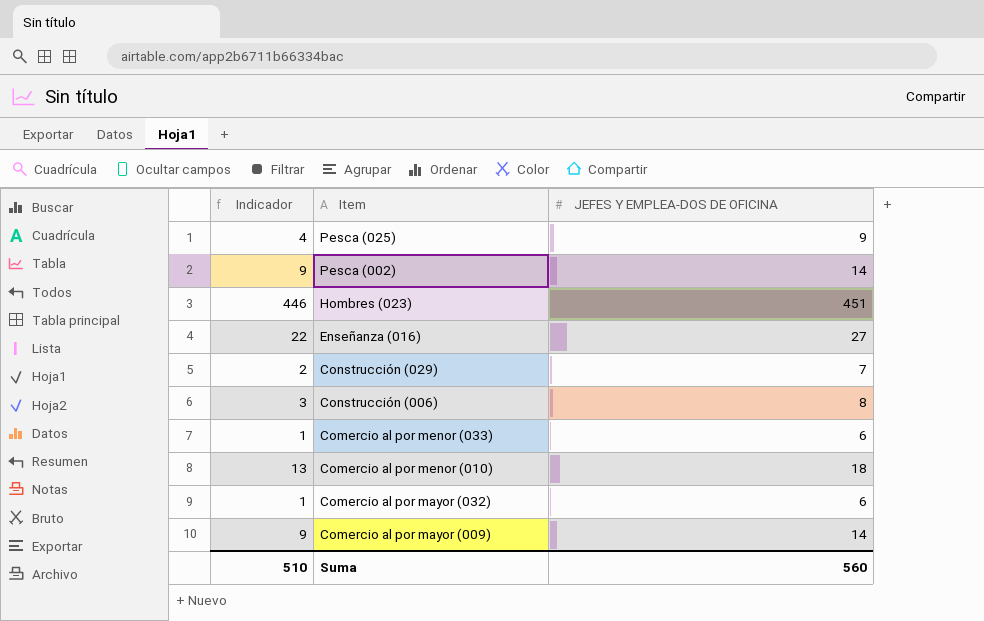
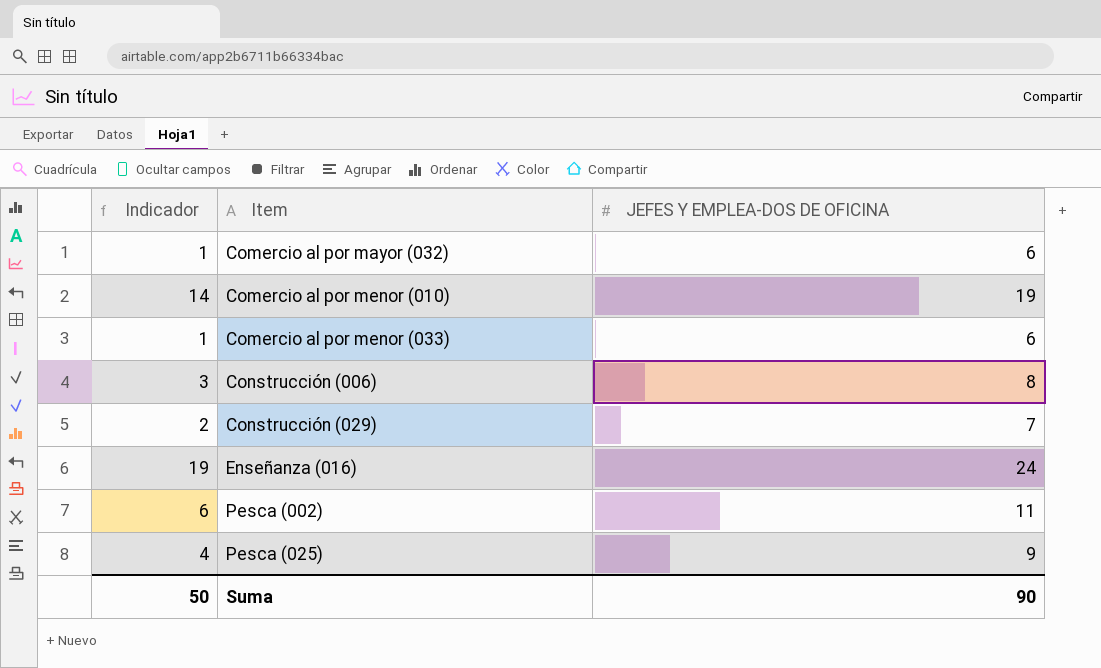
row order: Item descending -> Item ascending
row Hombres (023): 446 | 451 -> none
row Comercio al por mayor (009): 9 | 14 -> none
Comercio al por menor (010) | Indicador: 13 -> 14
Comercio al por menor (010) | JEFES Y EMPLEA-DOS DE OFICINA: 18 -> 19
Enseñanza (016) | Indicador: 22 -> 19
Enseñanza (016) | JEFES Y EMPLEA-DOS DE OFICINA: 27 -> 24
Pesca (002) | Indicador: 9 -> 6
Pesca (002) | JEFES Y EMPLEA-DOS DE OFICINA: 14 -> 11
Suma | Indicador: 510 -> 50
Suma | JEFES Y EMPLEA-DOS DE OFICINA: 560 -> 90

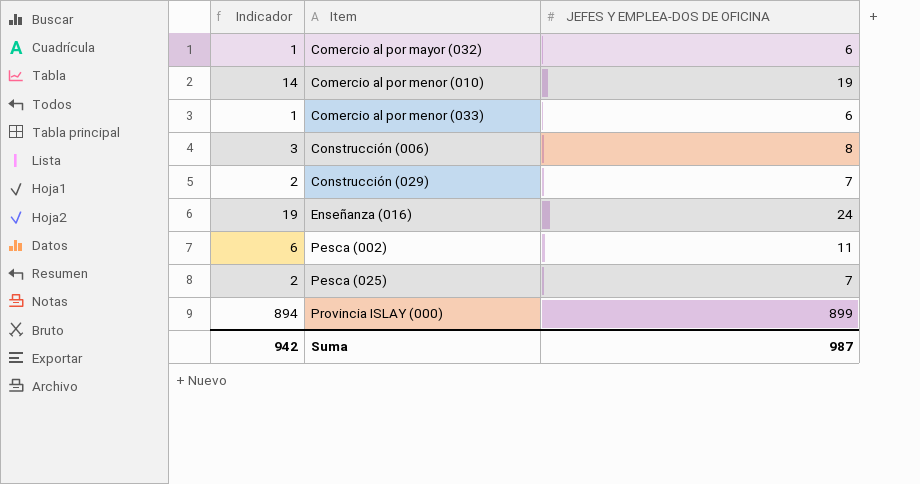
Pesca (025) | Indicador: 4 -> 2
Pesca (025) | JEFES Y EMPLEA-DOS DE OFICINA: 9 -> 7
row Provincia ISLAY (000): none -> 894 | 899
Suma | Indicador: 50 -> 942
Suma | JEFES Y EMPLEA-DOS DE OFICINA: 90 -> 987

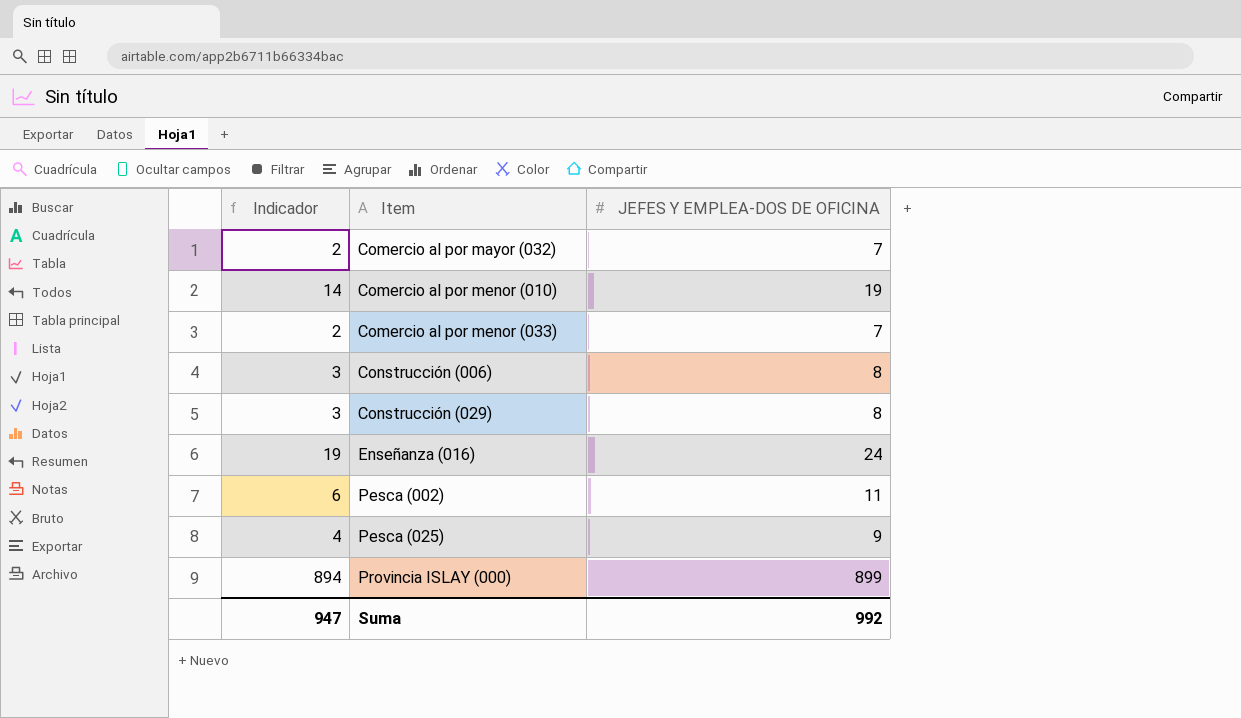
Comercio al por mayor (032) | Indicador: 1 -> 2
Comercio al por mayor (032) | JEFES Y EMPLEA-DOS DE OFICINA: 6 -> 7
Comercio al por menor (033) | Indicador: 1 -> 2
Comercio al por menor (033) | JEFES Y EMPLEA-DOS DE OFICINA: 6 -> 7
Construcción (029) | Indicador: 2 -> 3
Construcción (029) | JEFES Y EMPLEA-DOS DE OFICINA: 7 -> 8
Pesca (025) | Indicador: 2 -> 4
Pesca (025) | JEFES Y EMPLEA-DOS DE OFICINA: 7 -> 9
Suma | Indicador: 942 -> 947
Suma | JEFES Y EMPLEA-DOS DE OFICINA: 987 -> 992

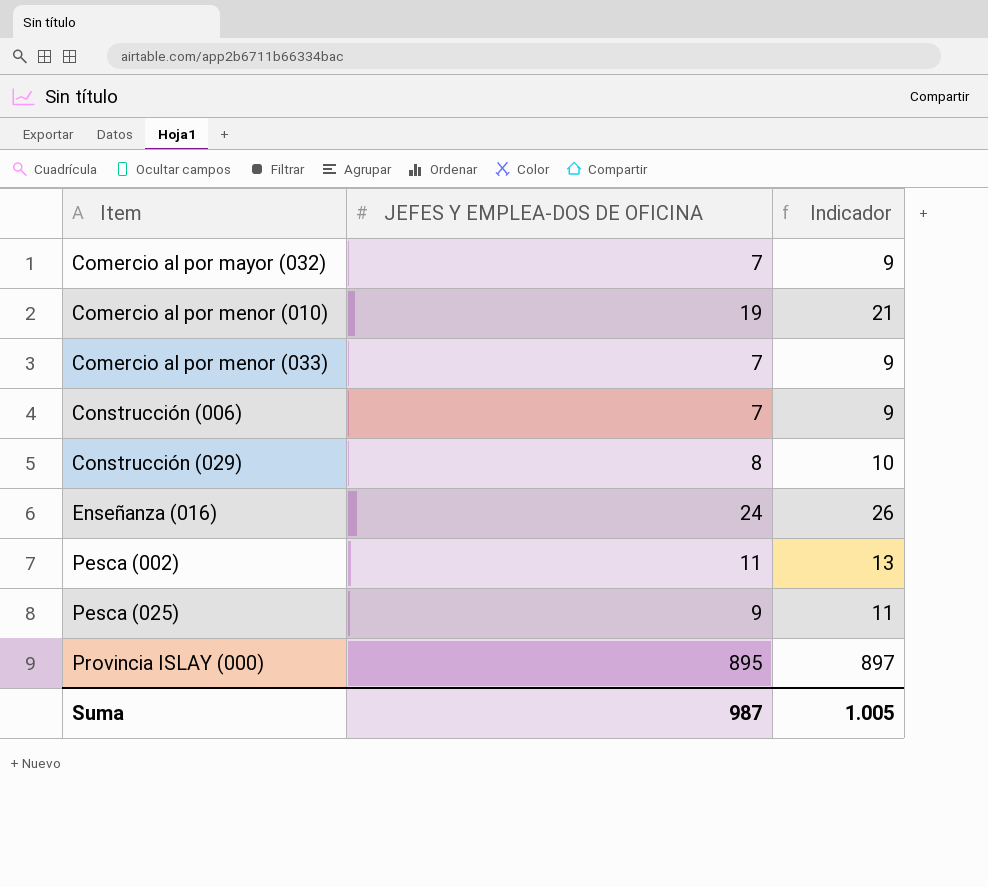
column Indicador | formula: [JEFES Y EMPLEA-DOS DE OFICINA] - 5 -> [JEFES Y EMPLEA-DOS DE OFICINA] + 2
column Indicador | position: 1 -> 3
Construcción (006) | JEFES Y EMPLEA-DOS DE OFICINA: 8 -> 7
Provincia ISLAY (000) | JEFES Y EMPLEA-DOS DE OFICINA: 899 -> 895
Suma | JEFES Y EMPLEA-DOS DE OFICINA: 992 -> 987
Suma | Indicador: 947 -> 1.005

